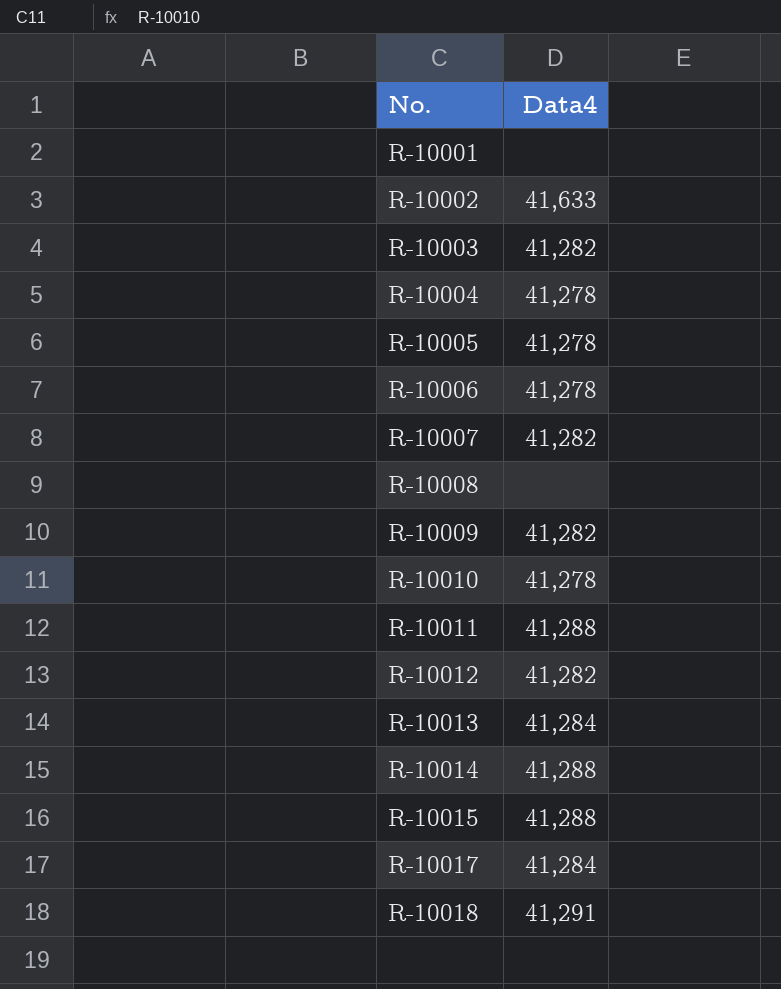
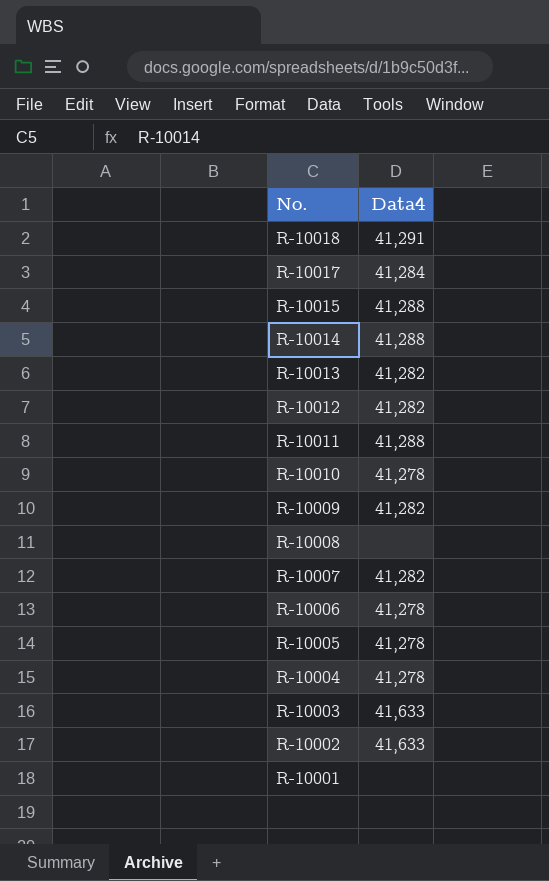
row order: No. ascending -> No. descending
R-10013 | Data4: 41,284 -> 41,282
R-10003 | Data4: 41,282 -> 41,633

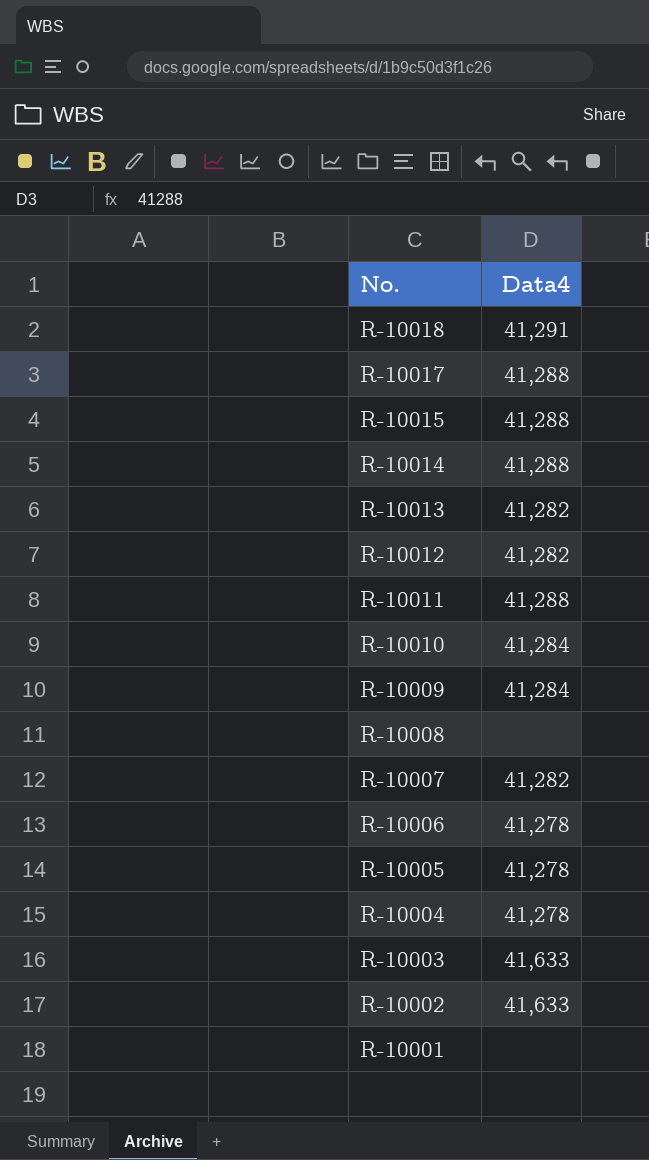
R-10017 | Data4: 41,284 -> 41,288
R-10010 | Data4: 41,278 -> 41,284
R-10009 | Data4: 41,282 -> 41,284

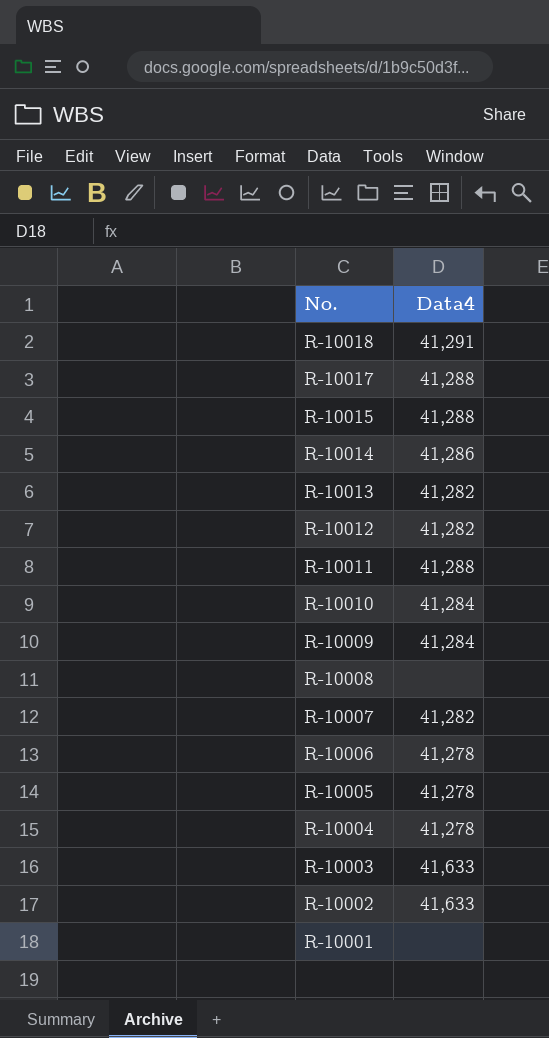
R-10014 | Data4: 41,288 -> 41,286

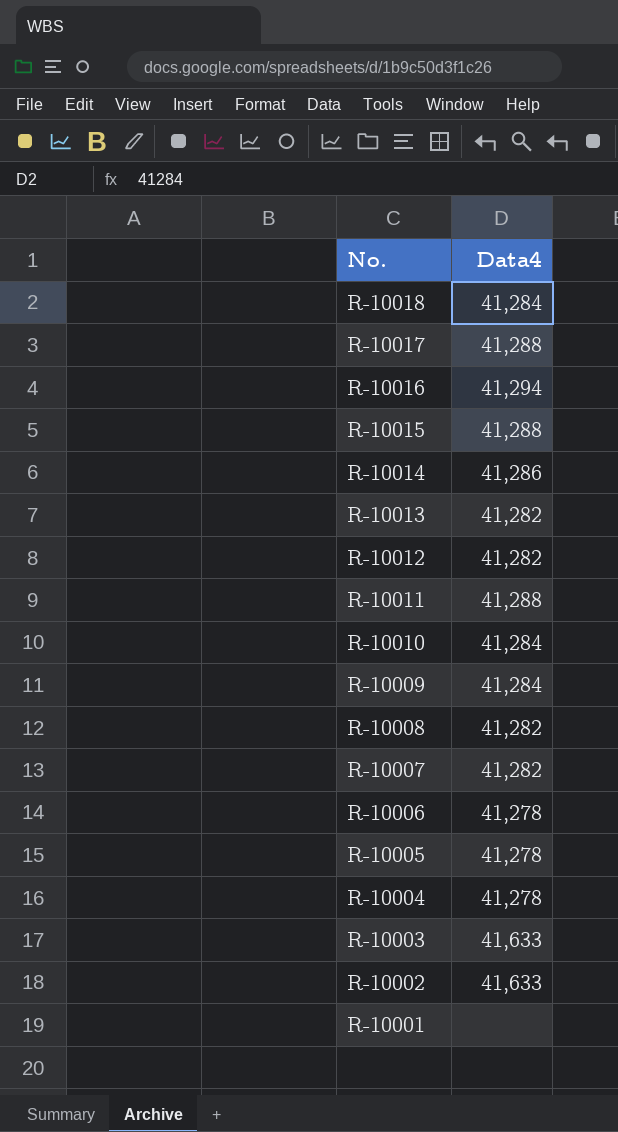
R-10018 | Data4: 41,291 -> 41,284
row R-10016: none -> 41,294
R-10008 | Data4: none -> 41,282

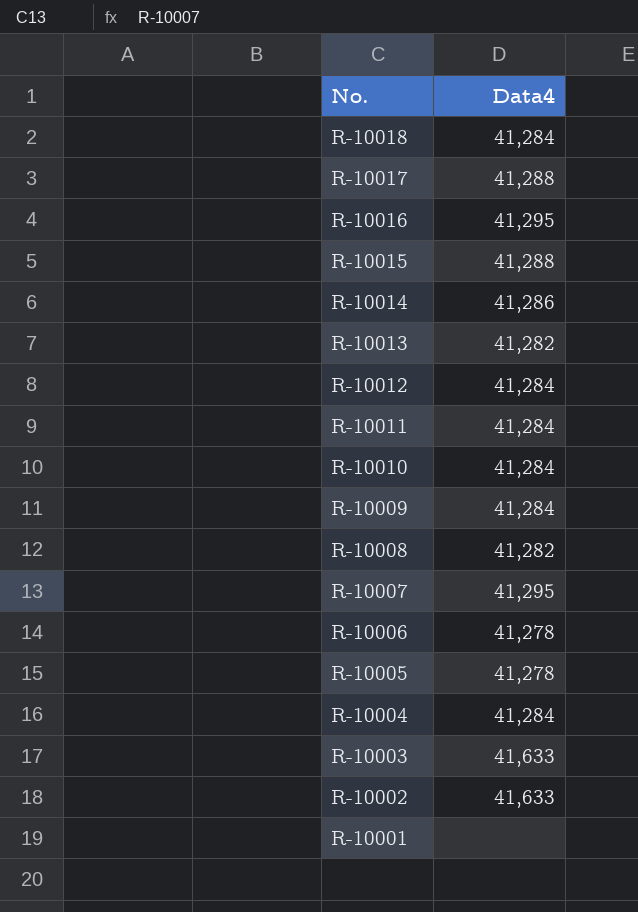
R-10016 | Data4: 41,294 -> 41,295
R-10012 | Data4: 41,282 -> 41,284
R-10011 | Data4: 41,288 -> 41,284
R-10007 | Data4: 41,282 -> 41,295
R-10004 | Data4: 41,278 -> 41,284

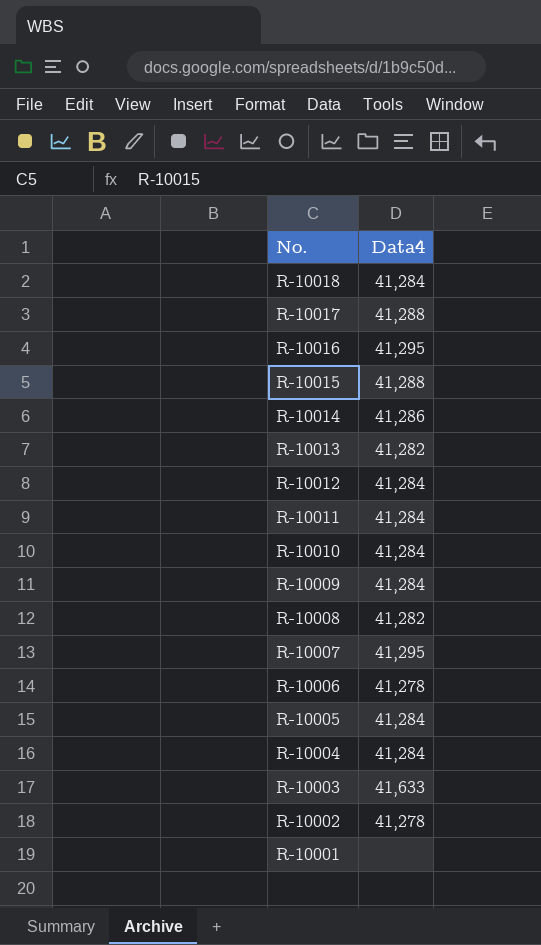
R-10005 | Data4: 41,278 -> 41,284
R-10002 | Data4: 41,633 -> 41,278

